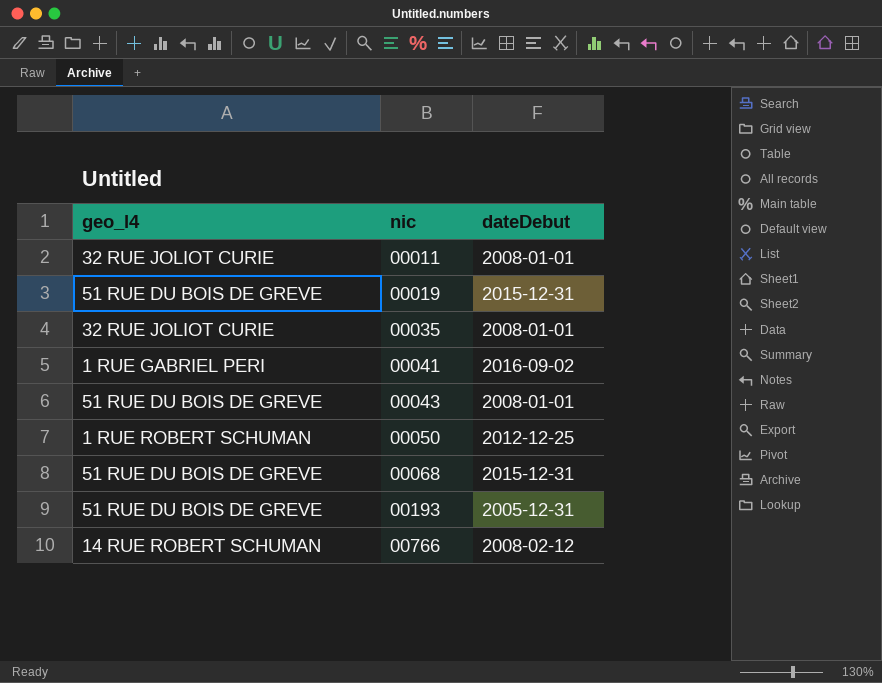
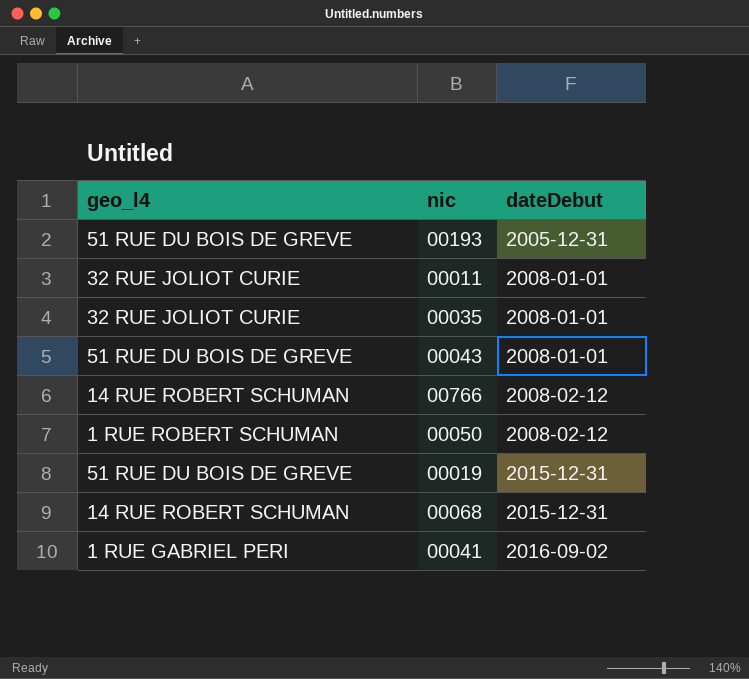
row order: nic ascending -> dateDebut ascending
00050 | dateDebut: 2012-12-25 -> 2008-02-12
00068 | geo_l4: 51 RUE DU BOIS DE GREVE -> 14 RUE ROBERT SCHUMAN

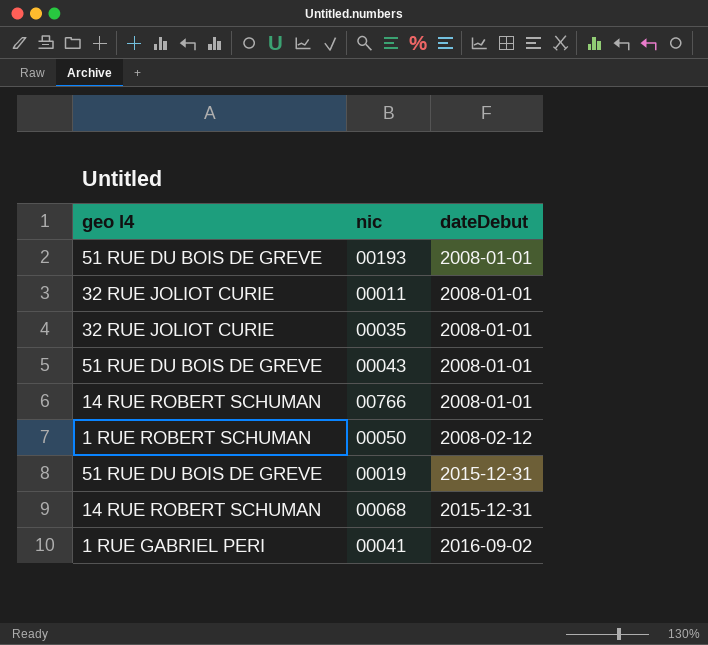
column name: geo_l4 -> geo l4
00193 | dateDebut: 2005-12-31 -> 2008-01-01
00766 | dateDebut: 2008-02-12 -> 2008-01-01

